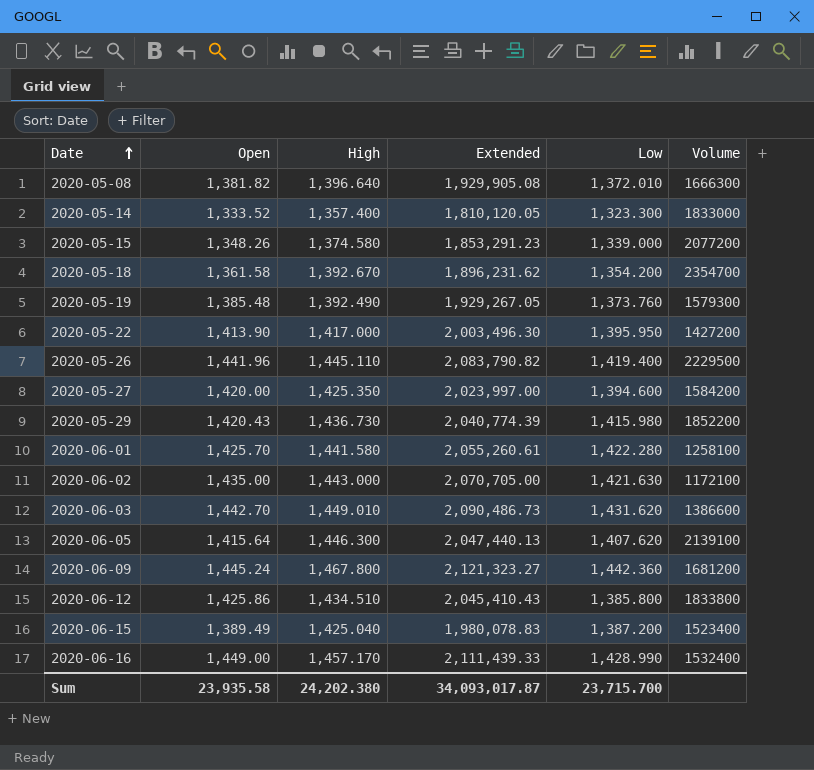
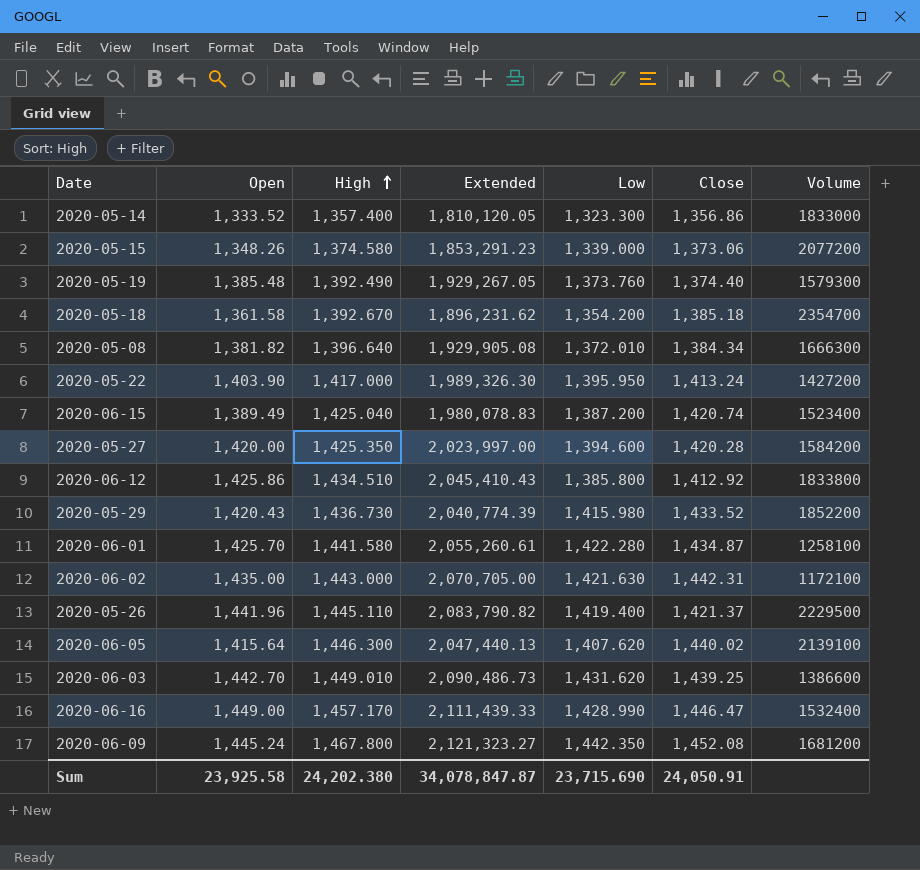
row order: Date ascending -> High ascending
column Close | position: none -> 6
2020-05-22 | Open: 1,413.90 -> 1,403.90
2020-05-22 | Extended: 2,003,496.30 -> 1,989,326.30
2020-06-09 | Low: 1,442.360 -> 1,442.350
Sum | Open: 23,935.58 -> 23,925.58
Sum | Extended: 34,093,017.87 -> 34,078,847.87
Sum | Low: 23,715.700 -> 23,715.690

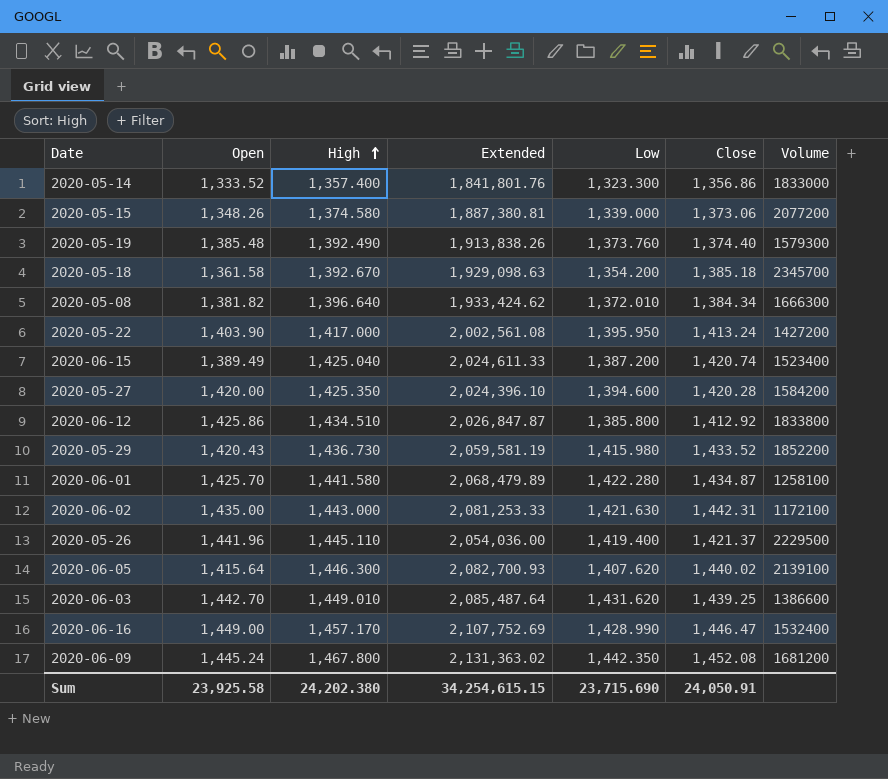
column Extended | formula: [Open] * [High] -> [High] * [Close]
2020-05-18 | Volume: 2354700 -> 2345700
Sum | Extended: 34,078,847.87 -> 34,254,615.15

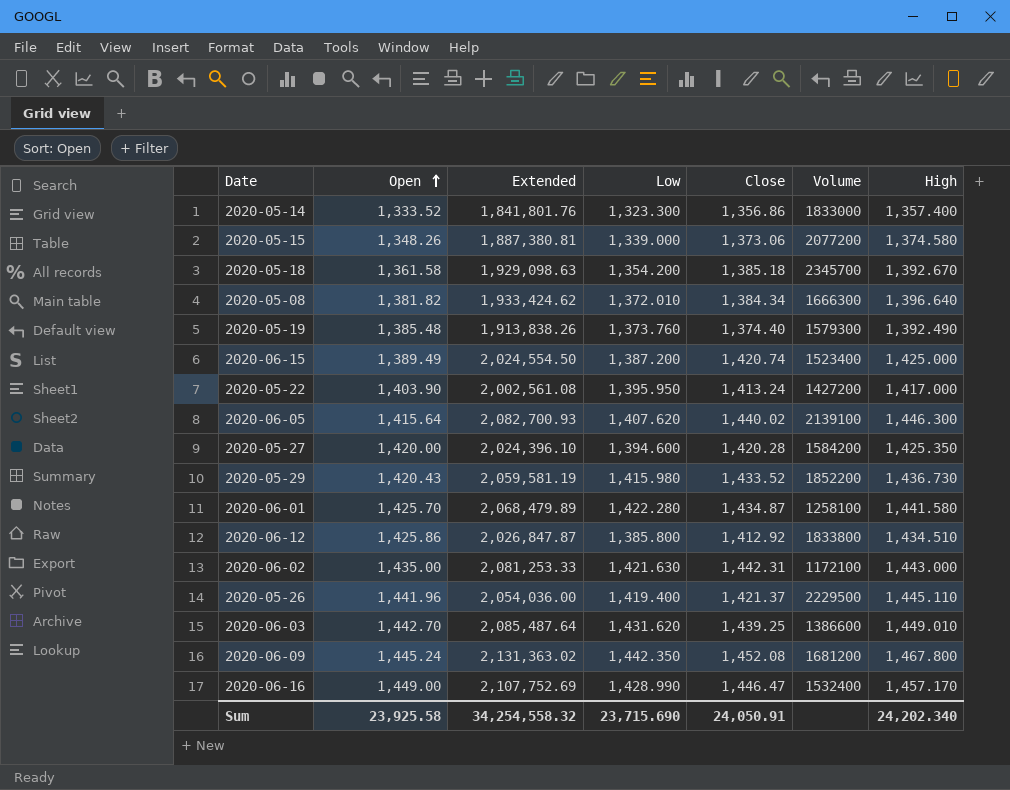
row order: High ascending -> Open ascending
column High | position: 3 -> 7
2020-06-15 | Extended: 2,024,611.33 -> 2,024,554.50
2020-06-15 | High: 1,425.040 -> 1,425.000
Sum | Extended: 34,254,615.15 -> 34,254,558.32
Sum | High: 24,202.380 -> 24,202.340

